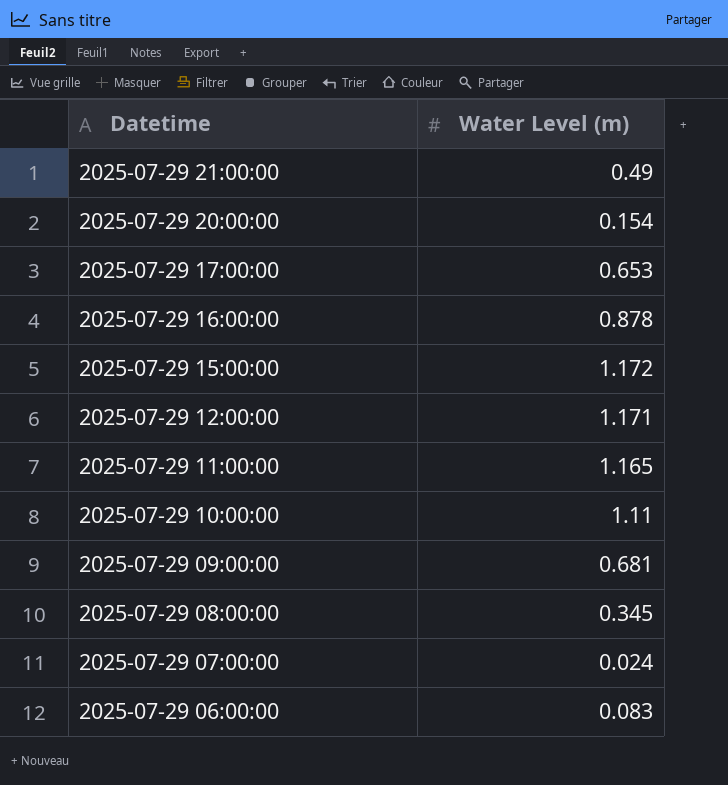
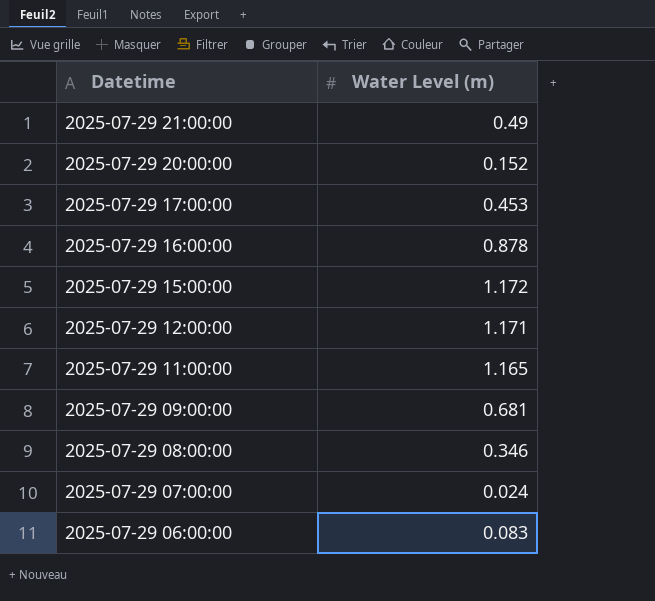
row 2025-07-29 10:00:00: 1.11 -> none
2025-07-29 20:00:00 | Water Level (m): 0.154 -> 0.152
2025-07-29 17:00:00 | Water Level (m): 0.653 -> 0.453
2025-07-29 08:00:00 | Water Level (m): 0.345 -> 0.346

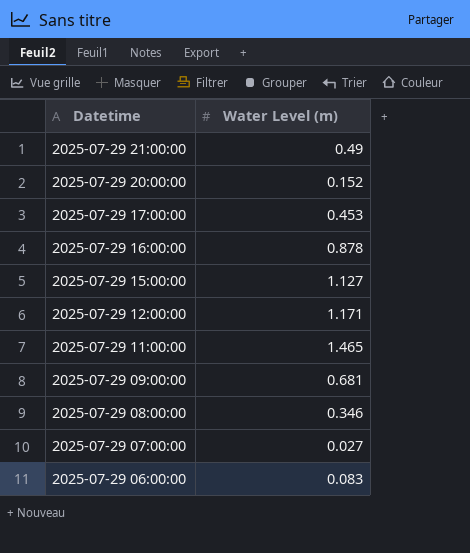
2025-07-29 15:00:00 | Water Level (m): 1.172 -> 1.127
2025-07-29 11:00:00 | Water Level (m): 1.165 -> 1.465
2025-07-29 07:00:00 | Water Level (m): 0.024 -> 0.027

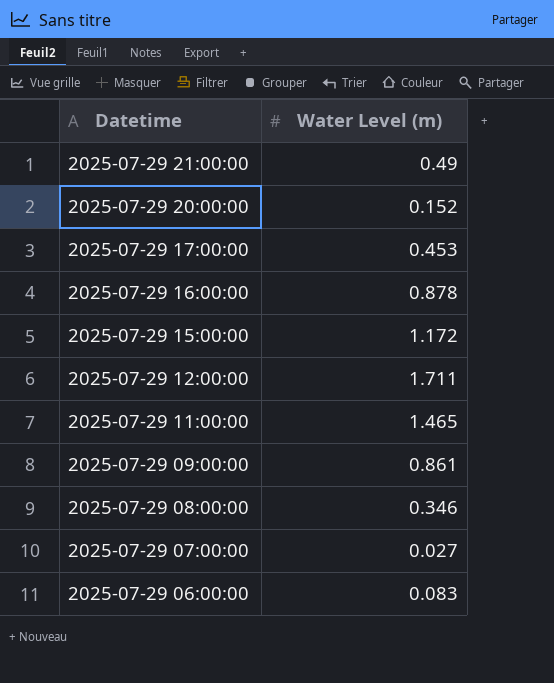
2025-07-29 15:00:00 | Water Level (m): 1.127 -> 1.172
2025-07-29 12:00:00 | Water Level (m): 1.171 -> 1.711
2025-07-29 09:00:00 | Water Level (m): 0.681 -> 0.861

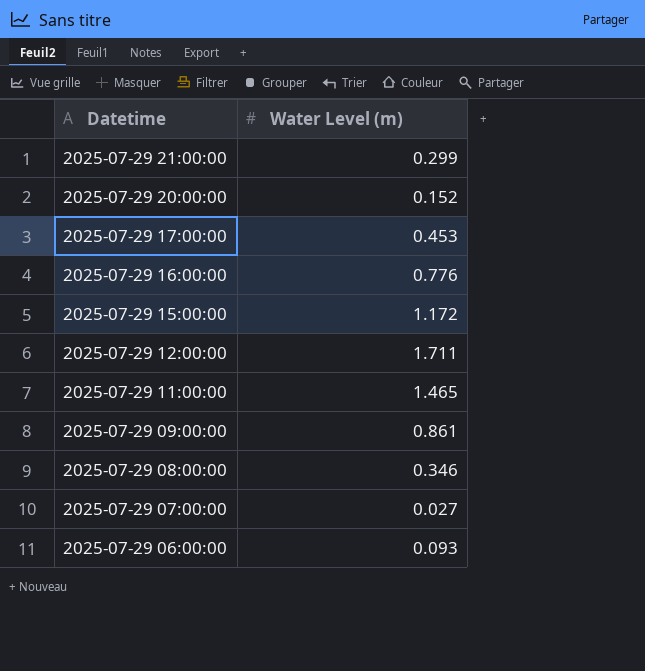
2025-07-29 21:00:00 | Water Level (m): 0.49 -> 0.299
2025-07-29 16:00:00 | Water Level (m): 0.878 -> 0.776
2025-07-29 06:00:00 | Water Level (m): 0.083 -> 0.093

